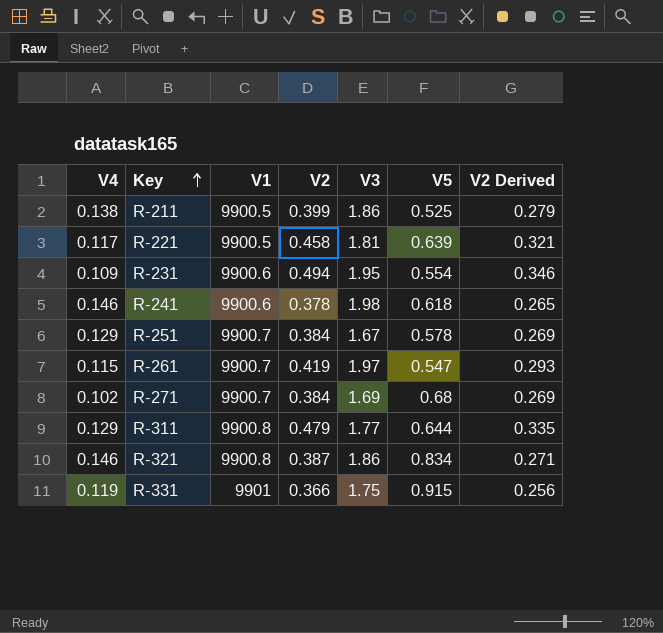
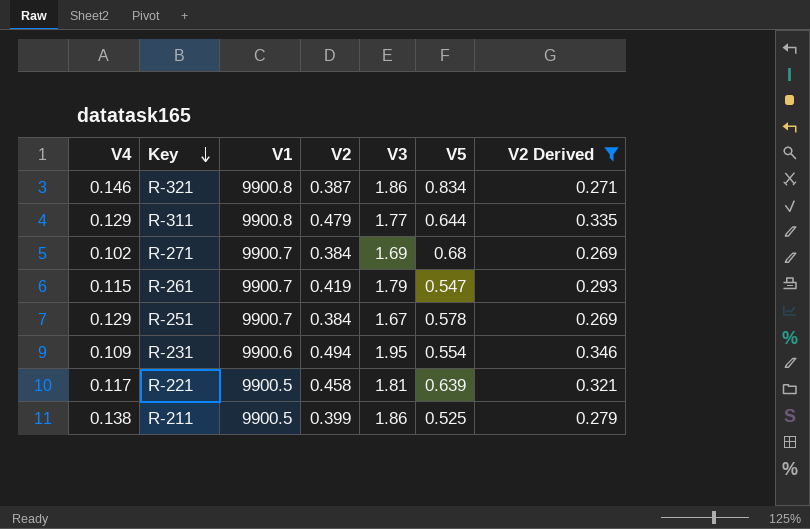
filter: none -> V2 Derived >= 0.269
row order: Key ascending -> Key descending
R-261 | V3: 1.97 -> 1.79

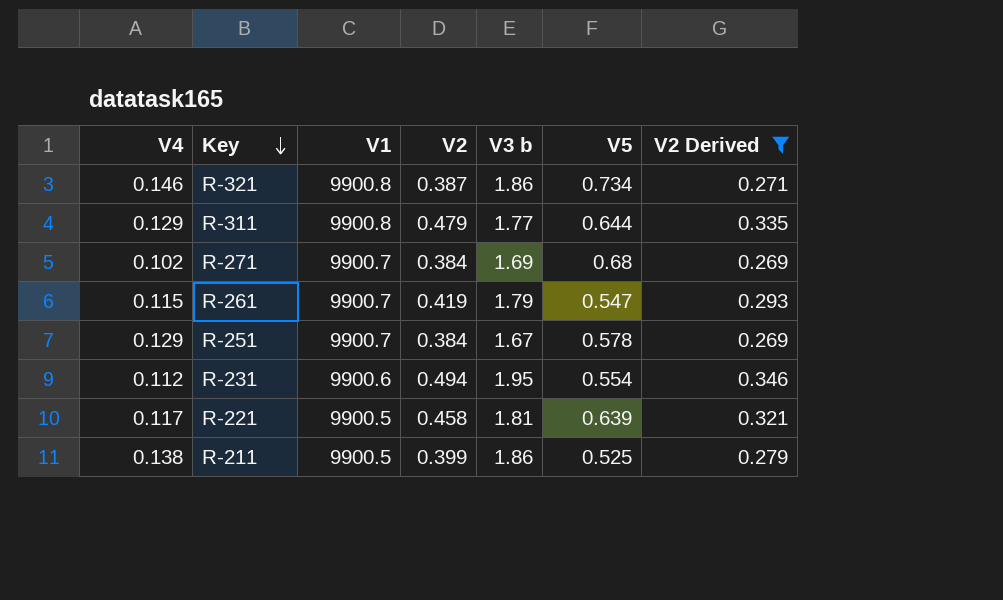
column name: V3 -> V3 b
R-321 | V5: 0.834 -> 0.734
R-231 | V4: 0.109 -> 0.112

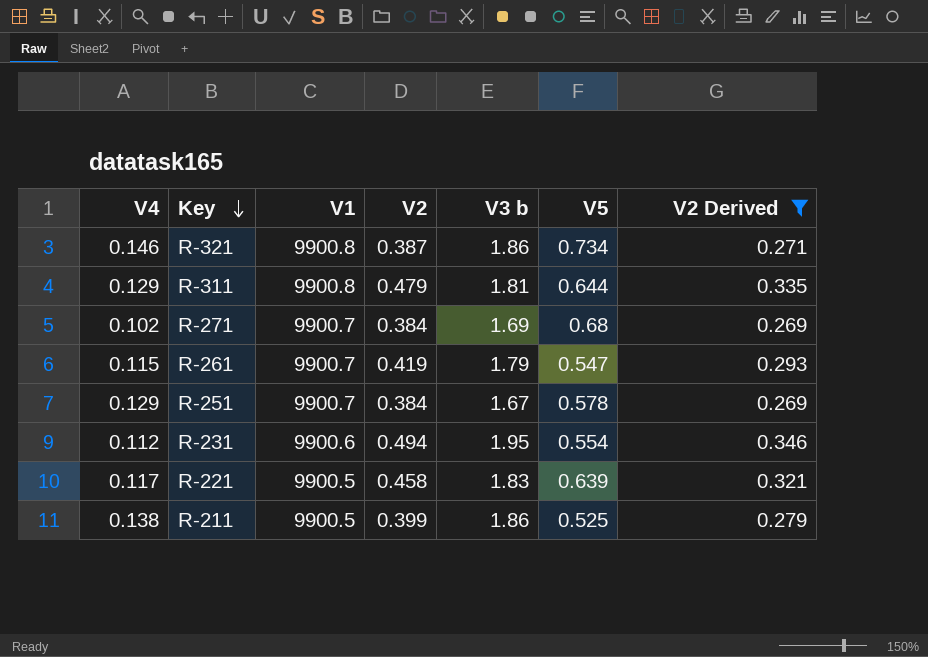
R-311 | V3 b: 1.77 -> 1.81
R-221 | V3 b: 1.81 -> 1.83

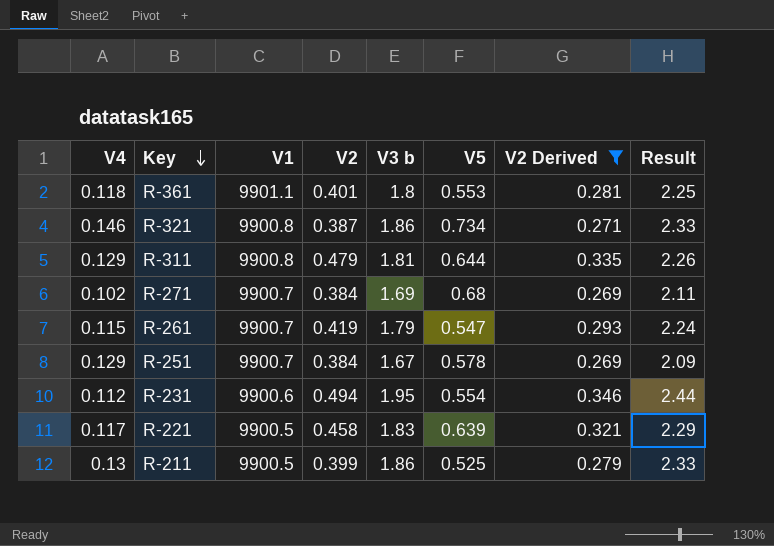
column Result | formula: none -> [V3 b] * 1.25
row R-361: none -> 0.118 | 9901.1 | 0.401 | 1.8 | 0.553 | 0.281 | 2.25
R-211 | V4: 0.138 -> 0.13

